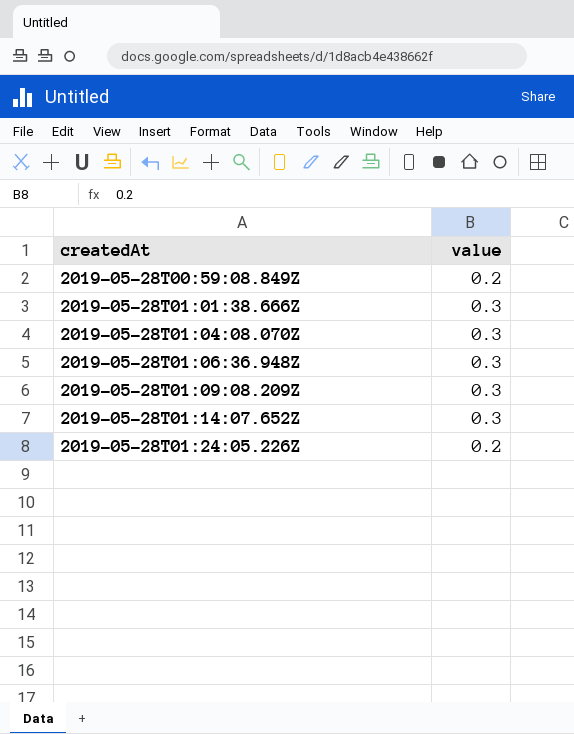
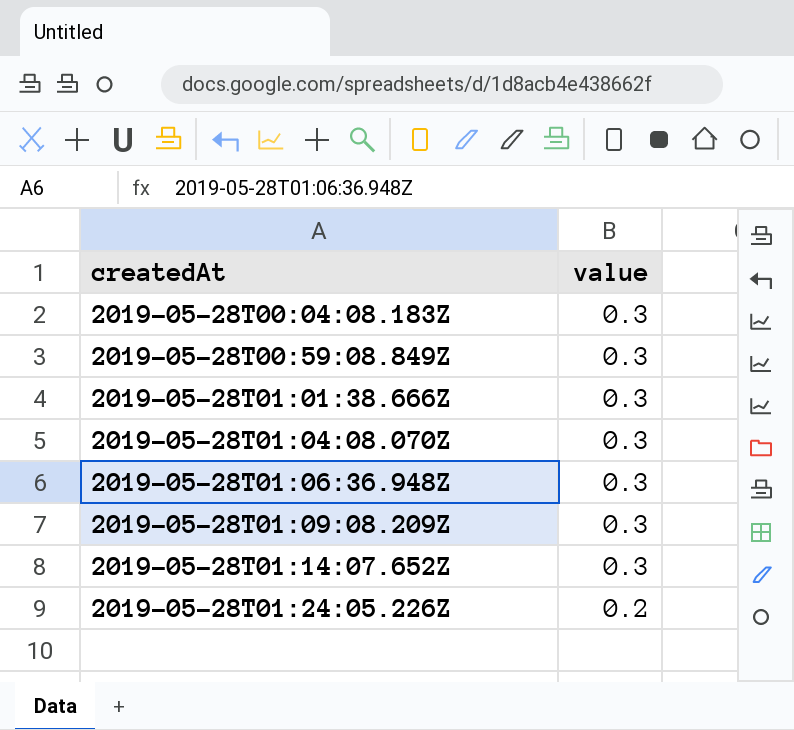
row 2019-05-28T00:04:08.183Z: none -> 0.3
2019-05-28T00:59:08.849Z | value: 0.2 -> 0.3

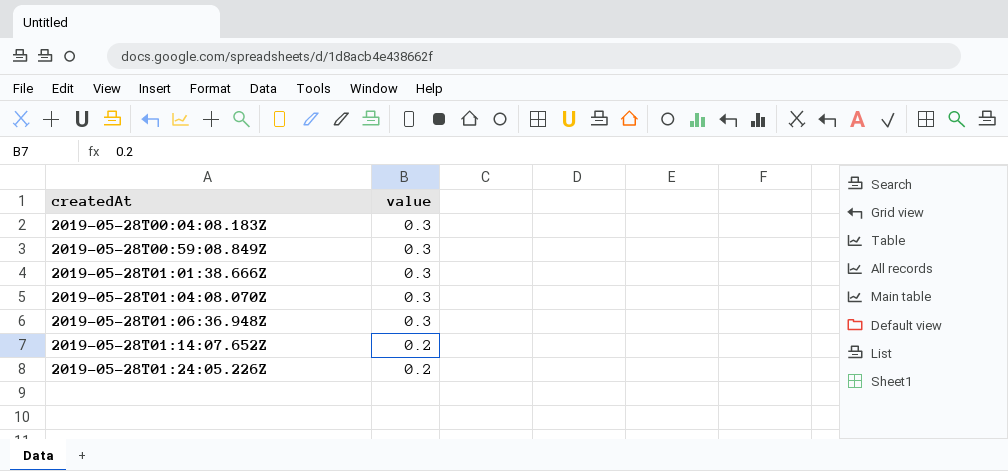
row 2019-05-28T01:09:08.209Z: 0.3 -> none
2019-05-28T01:14:07.652Z | value: 0.3 -> 0.2

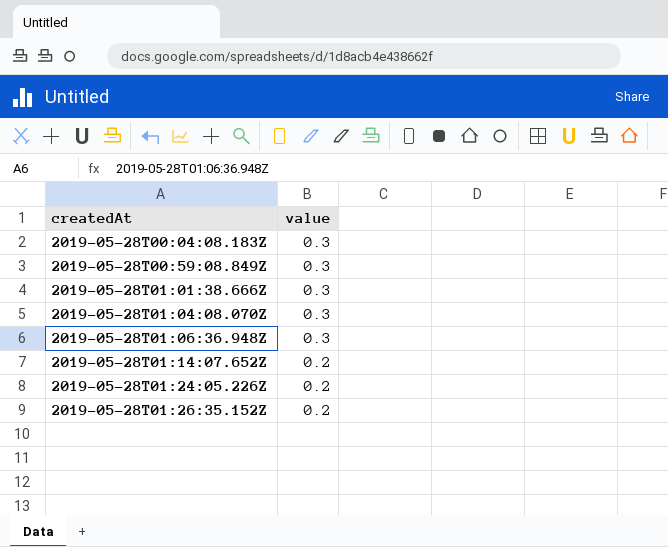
row 2019-05-28T01:26:35.152Z: none -> 0.2

